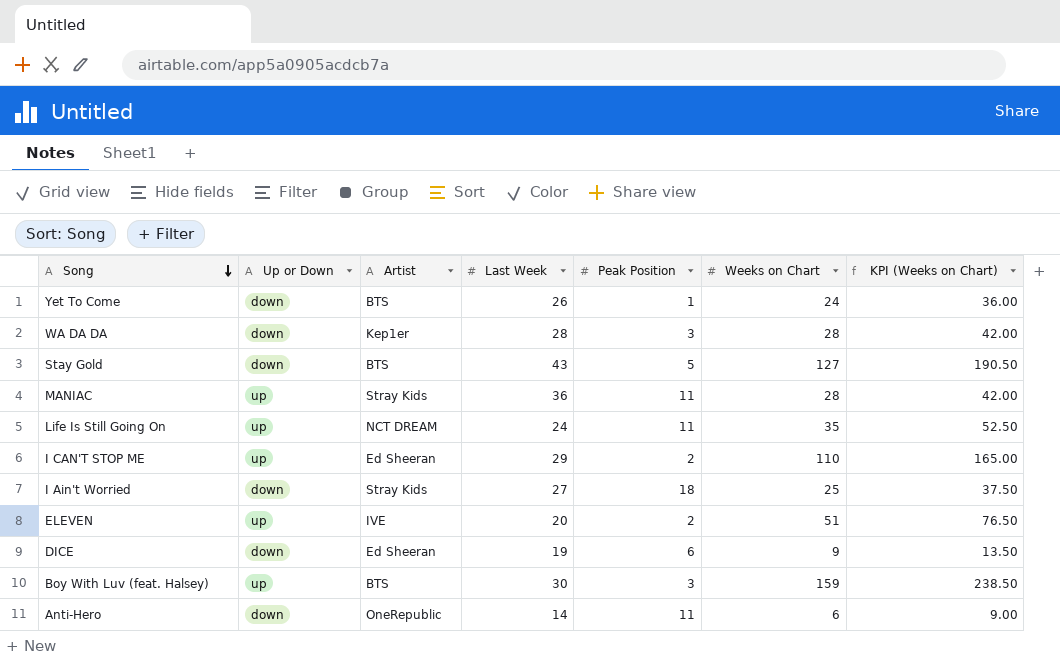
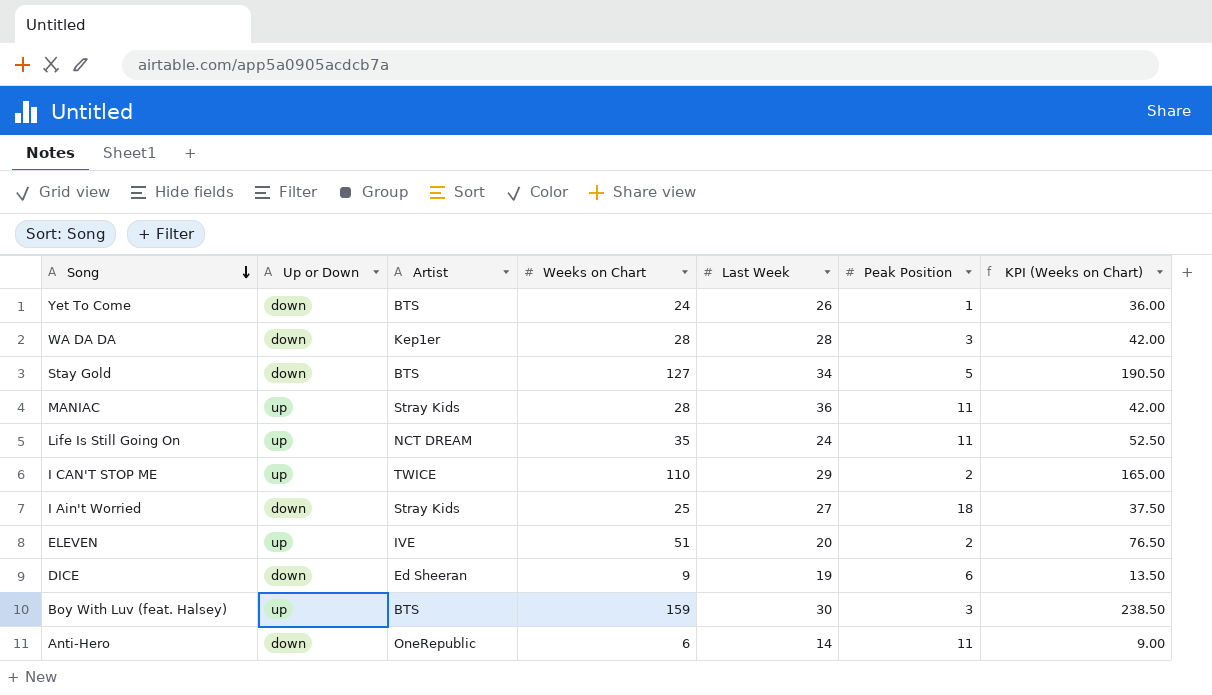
column Weeks on Chart | position: 6 -> 4
Stay Gold | Last Week: 43 -> 34
I CAN'T STOP ME | Artist: Ed Sheeran -> TWICE

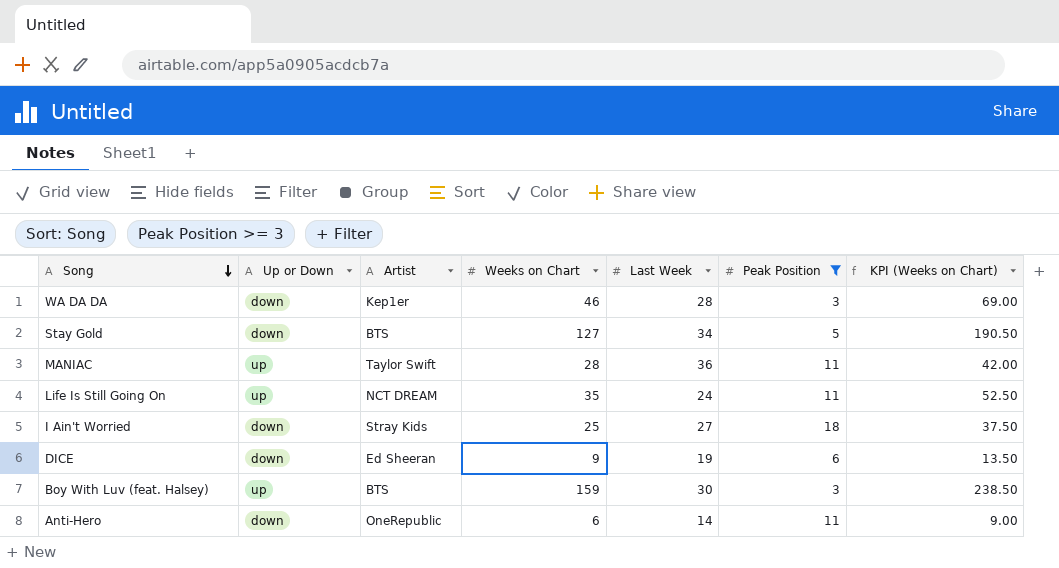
filter: none -> Peak Position >= 3
WA DA DA | Weeks on Chart: 28 -> 46
WA DA DA | KPI (Weeks on Chart): 42.00 -> 69.00
MANIAC | Artist: Stray Kids -> Taylor Swift

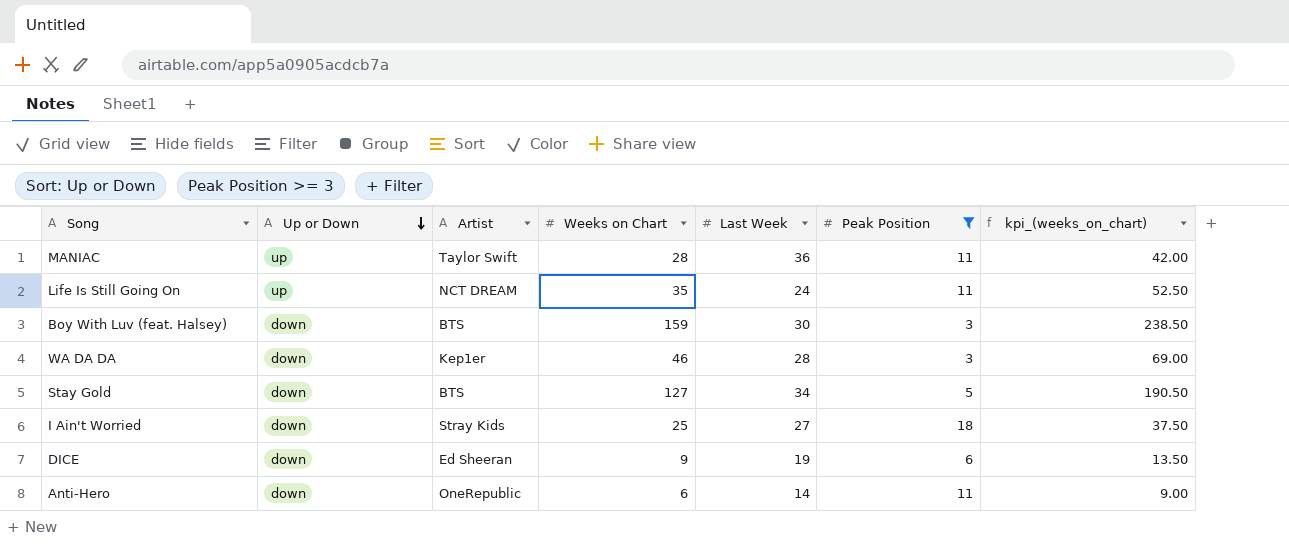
row order: Song descending -> Up or Down descending
column name: KPI (Weeks on Chart) -> kpi_(weeks_on_chart)
Boy With Luv (feat. Halsey) | Up or Down: up -> down

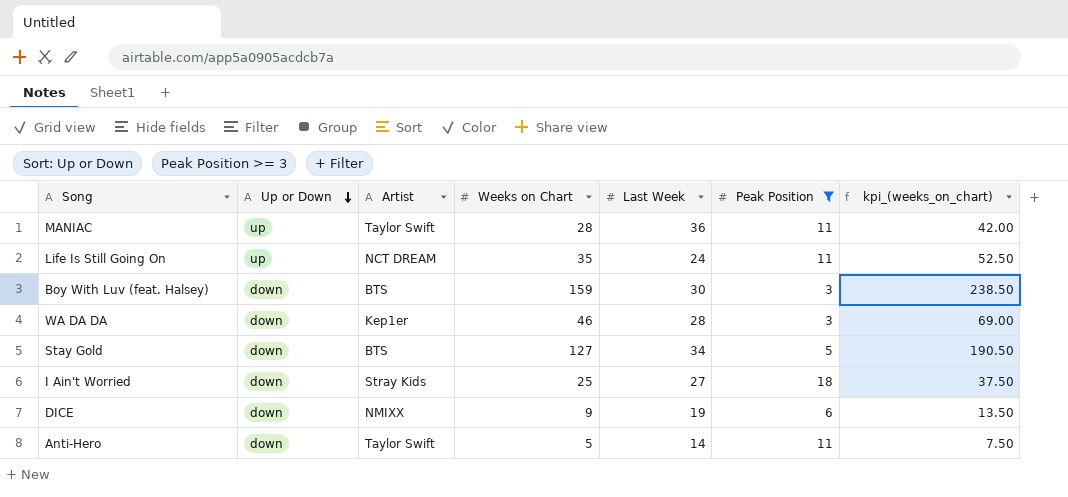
DICE | Artist: Ed Sheeran -> NMIXX
Anti-Hero | Artist: OneRepublic -> Taylor Swift
Anti-Hero | Weeks on Chart: 6 -> 5
Anti-Hero | kpi_(weeks_on_chart): 9.00 -> 7.50

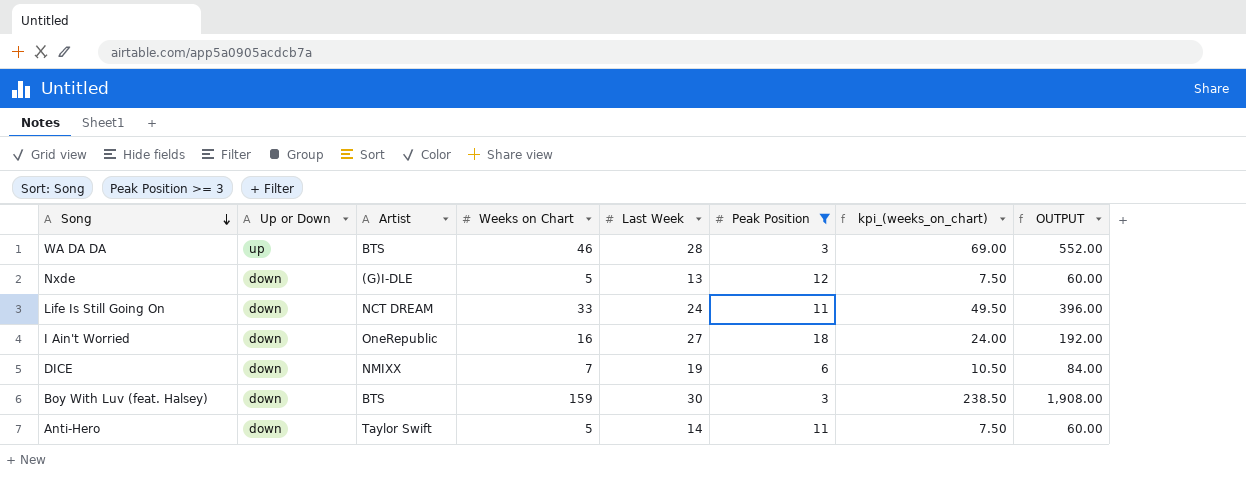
row order: Up or Down descending -> Song descending
column OUTPUT | formula: none -> [Weeks on Chart] * 12
row MANIAC: up | Taylor Swift | 28 | 36 | 11 | 42.00 -> none
row Stay Gold: down | BTS | 127 | 34 | 5 | 190.50 -> none
WA DA DA | Up or Down: down -> up
WA DA DA | Artist: Kep1er -> BTS
row Nxde: none -> down | (G)I-DLE | 5 | 13 | 12 | 7.50 | 60.00
Life Is Still Going On | Up or Down: up -> down
Life Is Still Going On | Weeks on Chart: 35 -> 33
Life Is Still Going On | kpi_(weeks_on_chart): 52.50 -> 49.50
I Ain't Worried | Artist: Stray Kids -> OneRepublic
I Ain't Worried | Weeks on Chart: 25 -> 16
I Ain't Worried | kpi_(weeks_on_chart): 37.50 -> 24.00
DICE | Weeks on Chart: 9 -> 7
DICE | kpi_(weeks_on_chart): 13.50 -> 10.50

